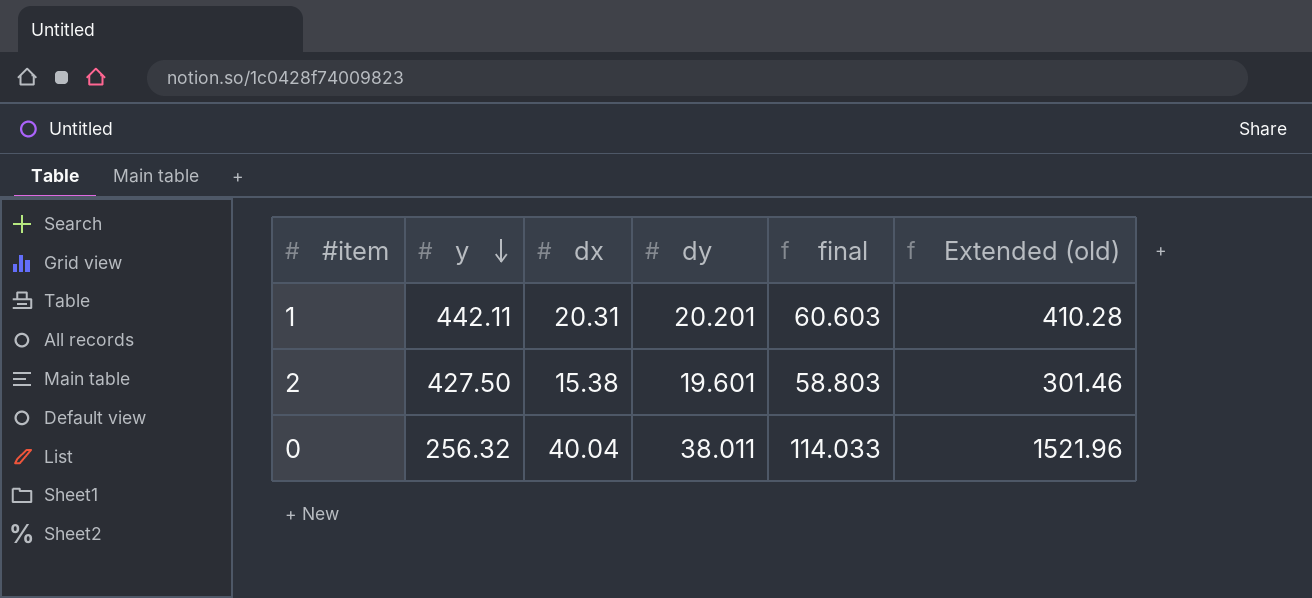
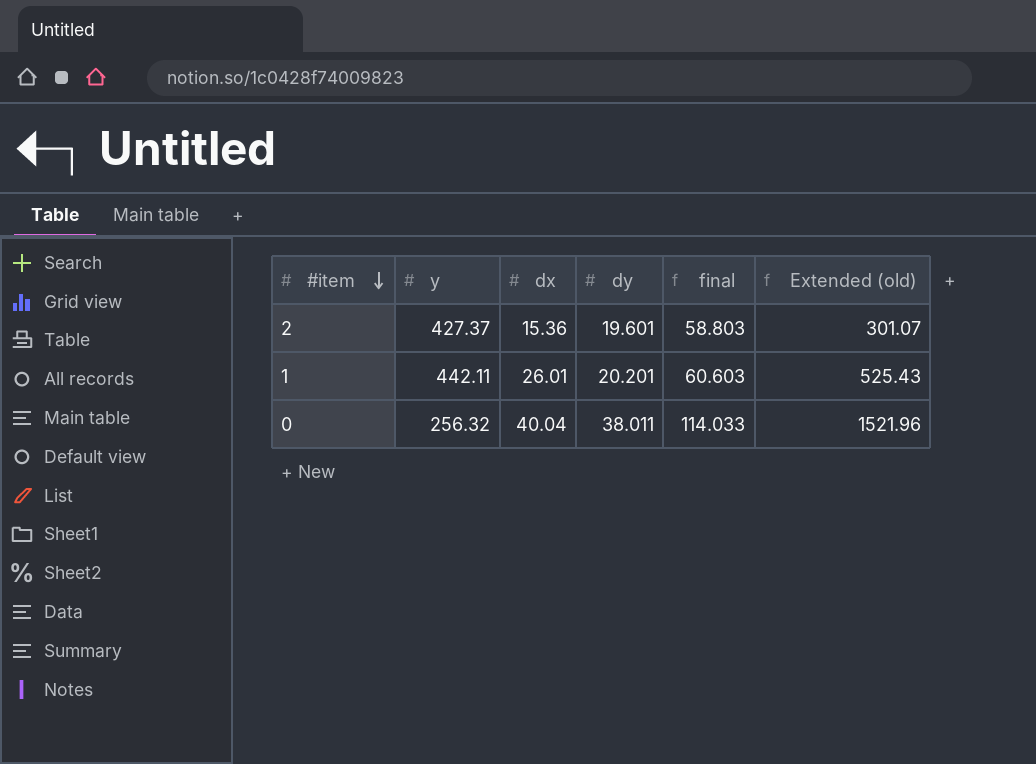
row order: y descending -> #item descending
2 | y: 427.50 -> 427.37
2 | dx: 15.38 -> 15.36
2 | Extended (old): 301.46 -> 301.07
1 | dx: 20.31 -> 26.01
1 | Extended (old): 410.28 -> 525.43

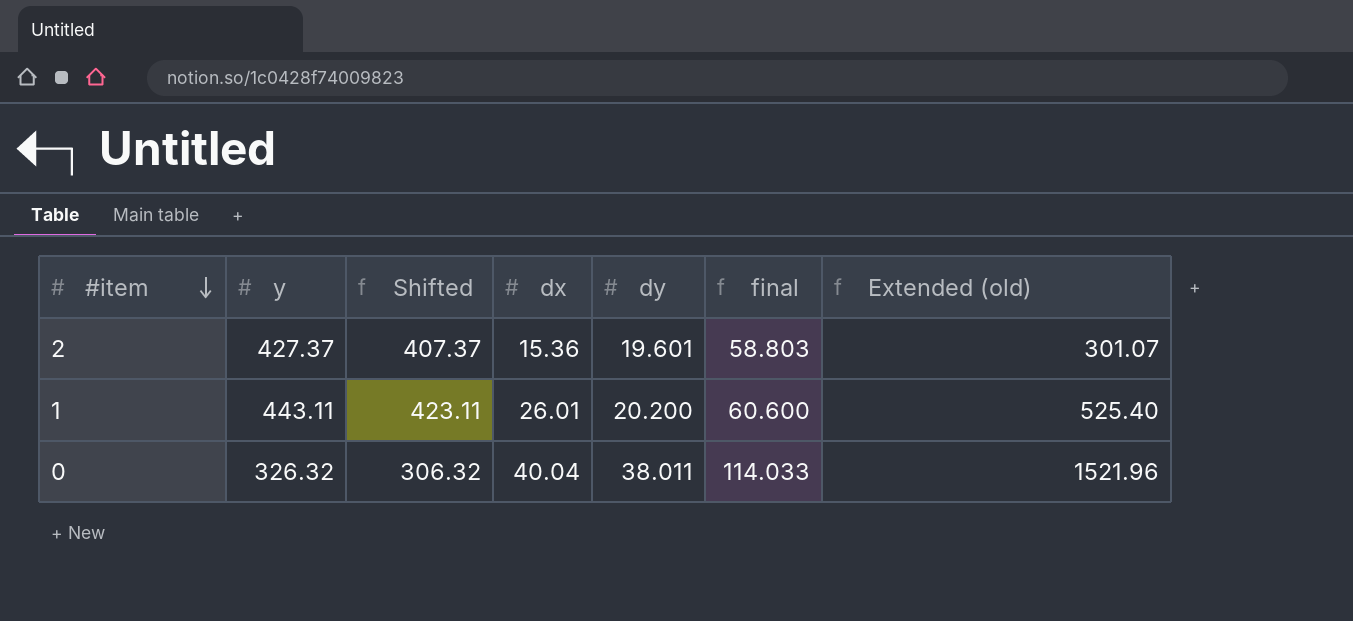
column Shifted | formula: none -> [y] - 20
1 | y: 442.11 -> 443.11
1 | dy: 20.201 -> 20.200
1 | final: 60.603 -> 60.600
1 | Extended (old): 525.43 -> 525.40
0 | y: 256.32 -> 326.32

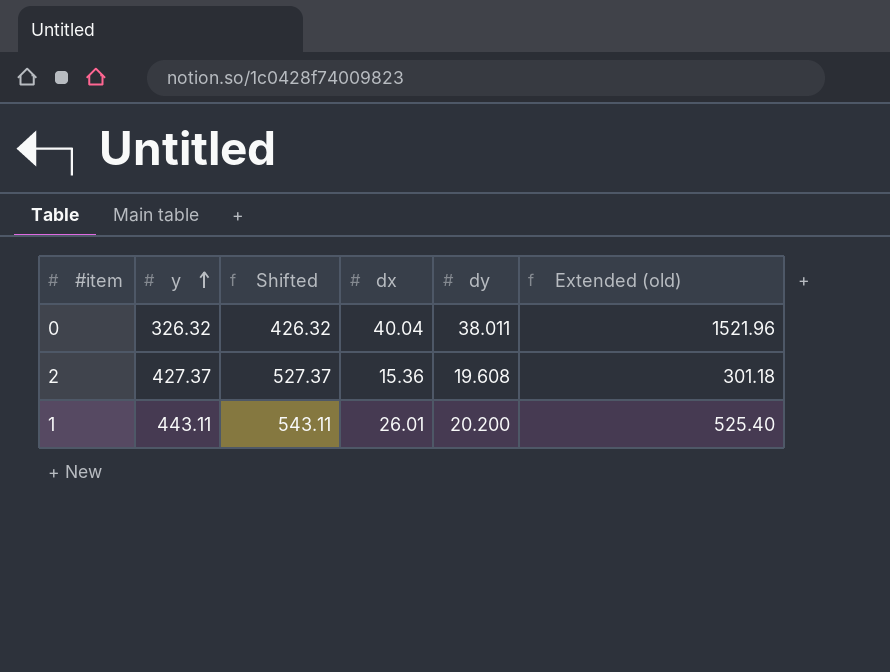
row order: #item descending -> y ascending
column final | formula: [dy] * 3 -> none
column Shifted | formula: [y] - 20 -> [y] + 100
2 | dy: 19.601 -> 19.608
2 | Extended (old): 301.07 -> 301.18

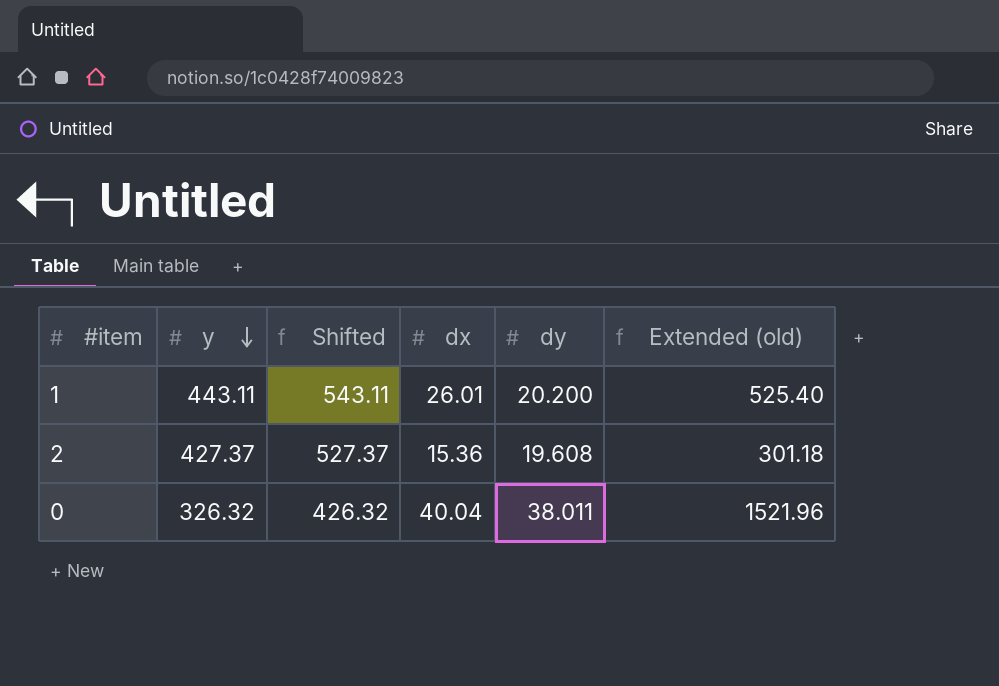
row order: y ascending -> y descending

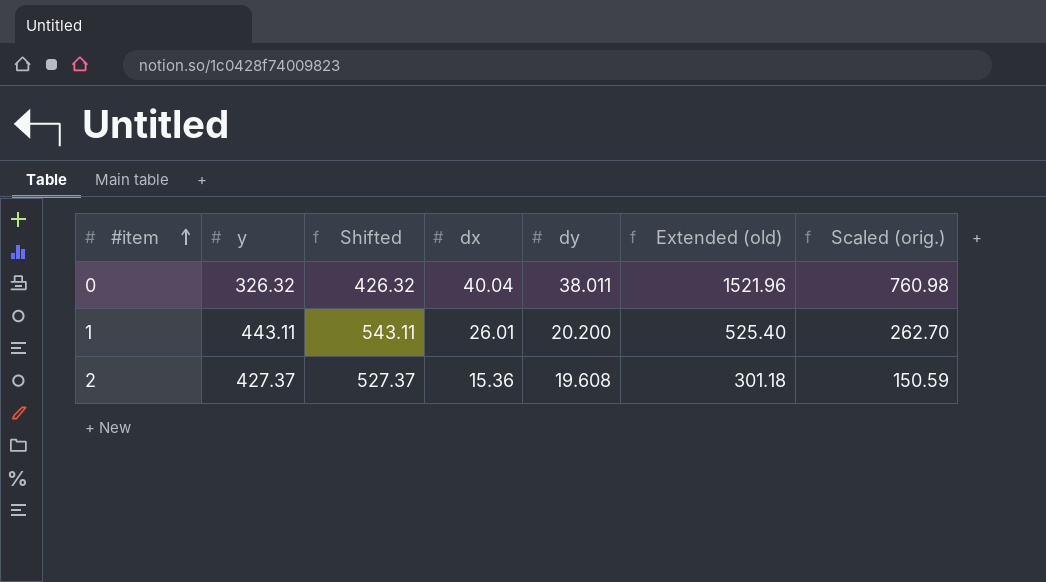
row order: y descending -> #item ascending
column Scaled (orig.) | formula: none -> [Extended (old)] * 0.5

